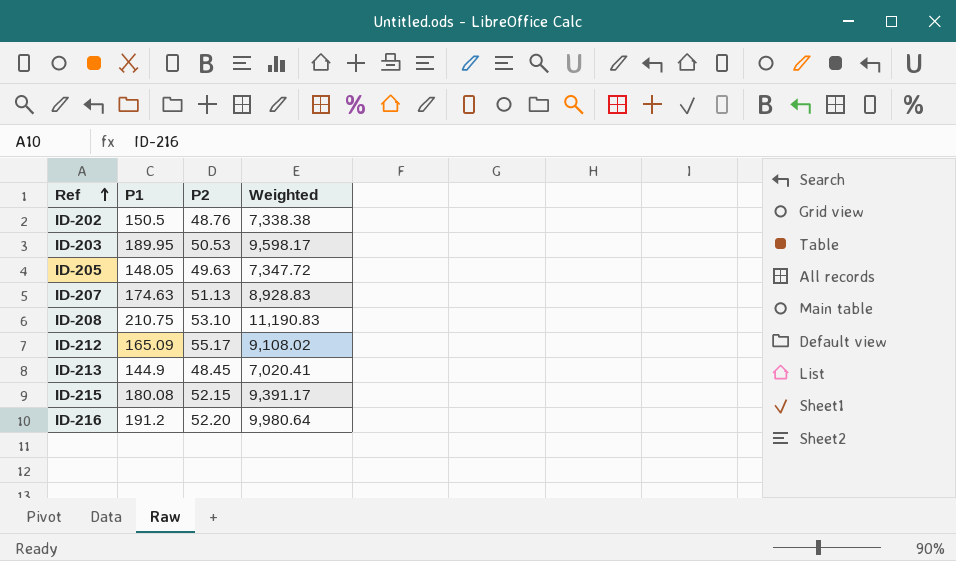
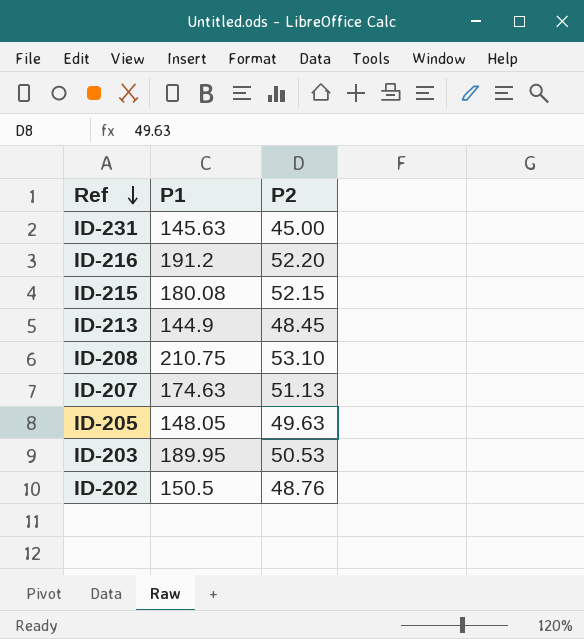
row order: Ref ascending -> Ref descending
column Weighted | formula: [P1] * [P2] -> none
row ID-212: 165.09 | 55.17 | 9,108.02 -> none
row ID-231: none -> 145.63 | 45.00

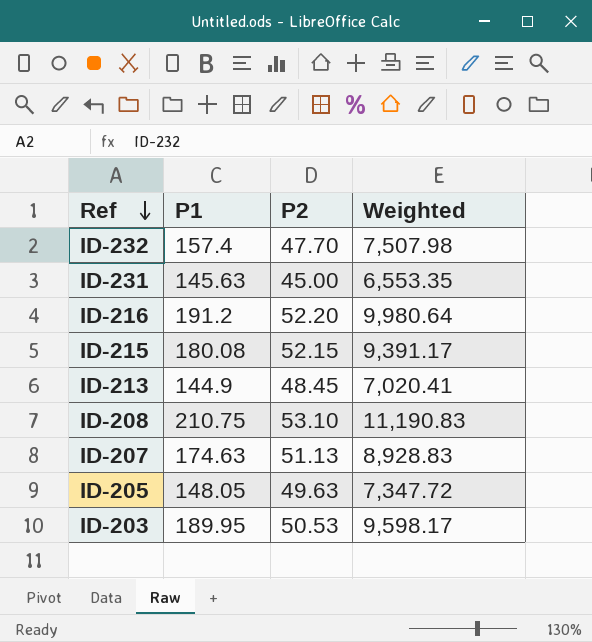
column Weighted | formula: none -> [P1] * [P2]
row ID-202: 150.5 | 48.76 -> none
row ID-232: none -> 157.4 | 47.70 | 7,507.98

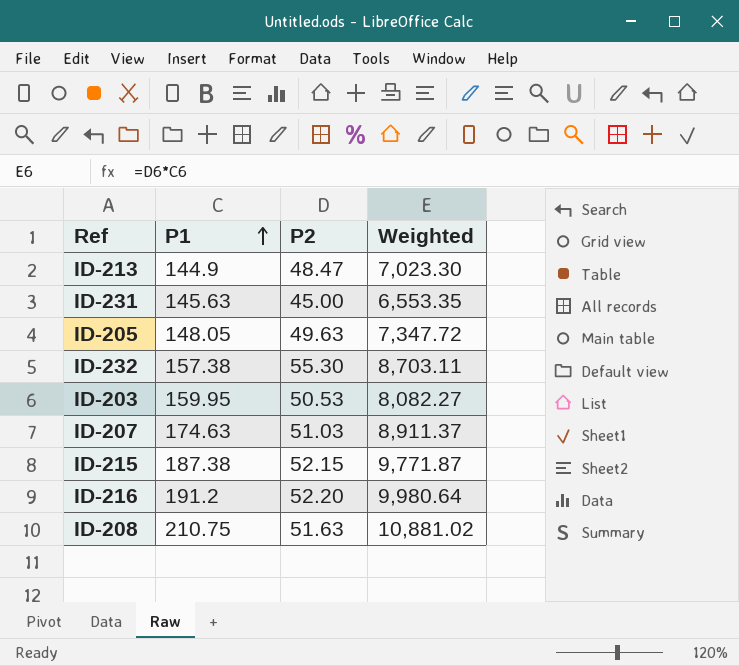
row order: Ref descending -> P1 ascending
ID-213 | P2: 48.45 -> 48.47
ID-213 | Weighted: 7,020.41 -> 7,023.30
ID-232 | P1: 157.4 -> 157.38
ID-232 | P2: 47.70 -> 55.30
ID-232 | Weighted: 7,507.98 -> 8,703.11
ID-203 | P1: 189.95 -> 159.95
ID-203 | Weighted: 9,598.17 -> 8,082.27
ID-207 | P2: 51.13 -> 51.03
ID-207 | Weighted: 8,928.83 -> 8,911.37
ID-215 | P1: 180.08 -> 187.38
ID-215 | Weighted: 9,391.17 -> 9,771.87
ID-208 | P2: 53.10 -> 51.63
ID-208 | Weighted: 11,190.83 -> 10,881.02

